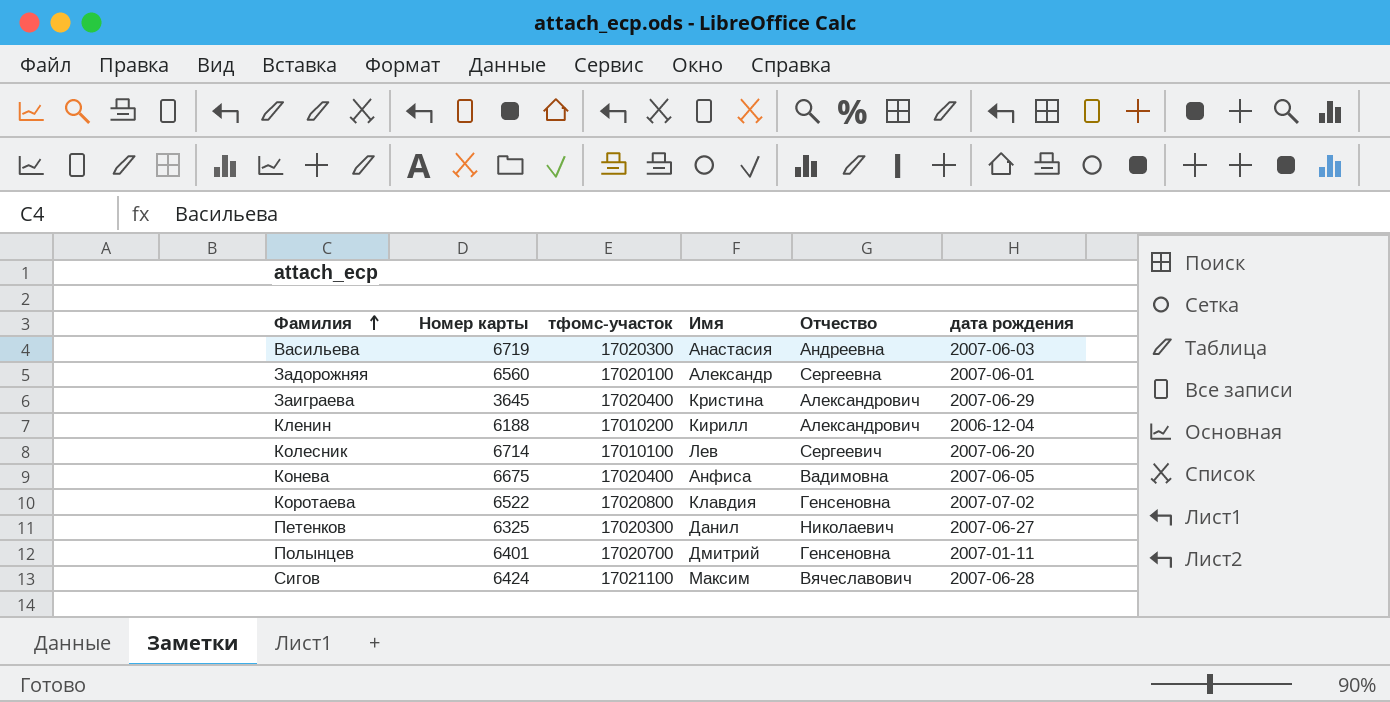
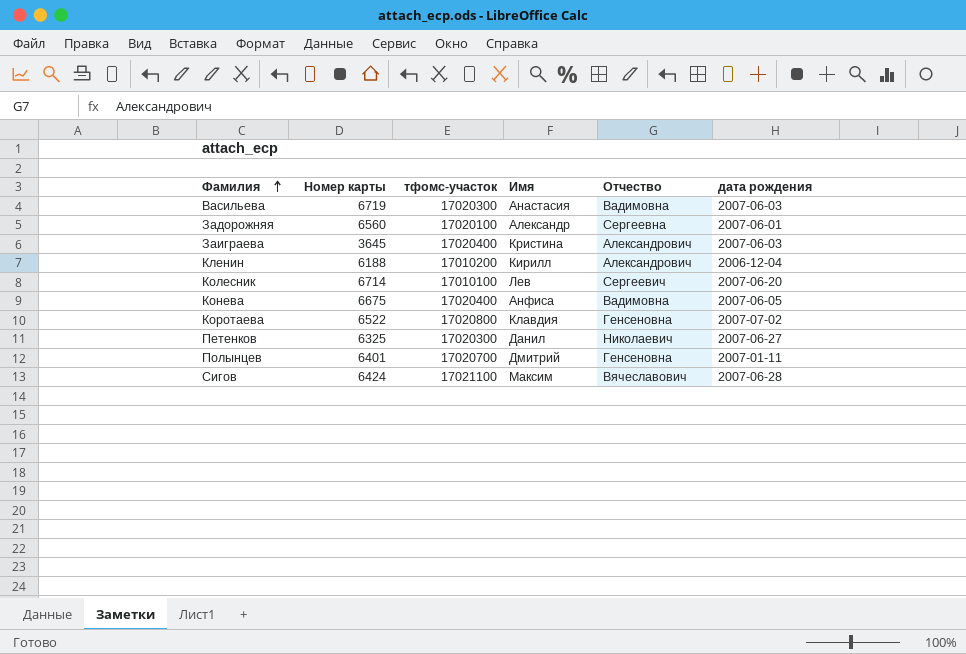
Васильева | Отчество: Андреевна -> Вадимовна
Заиграева | дата рождения: 2007-06-29 -> 2007-06-03

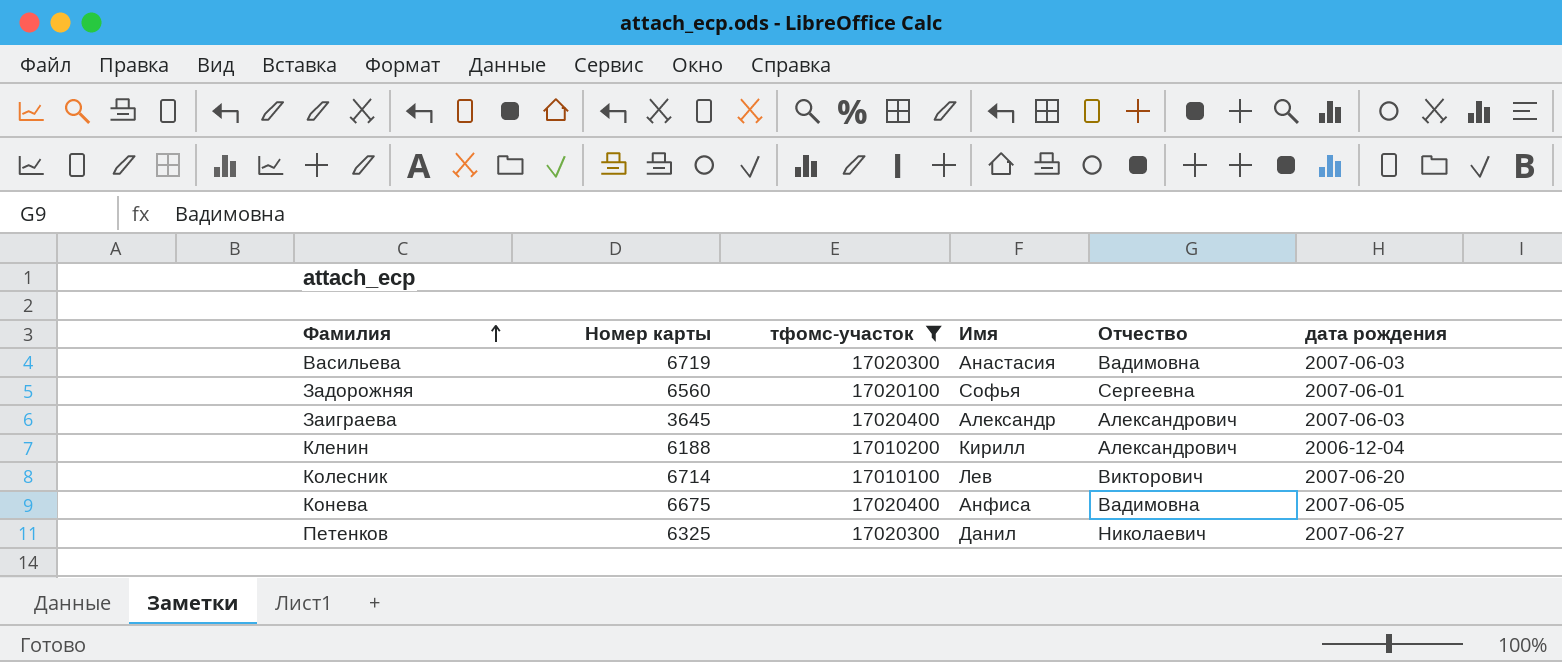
filter: none -> тфомс-участок <= 17020400
Задорожняя | Имя: Александр -> Софья
Заиграева | Имя: Кристина -> Александр
Колесник | Отчество: Сергеевич -> Викторович

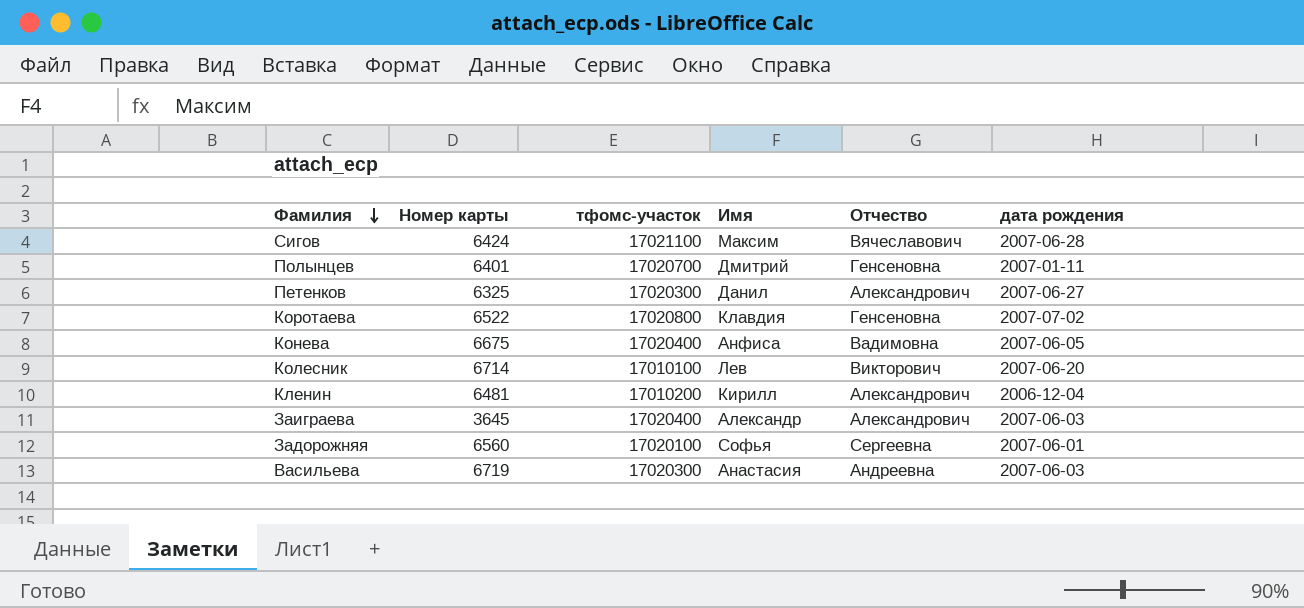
filter: тфомс-участок <= 17020400 -> none
row order: Фамилия ascending -> Фамилия descending
Петенков | Отчество: Николаевич -> Александрович
Кленин | Номер карты: 6188 -> 6481
Васильева | Отчество: Вадимовна -> Андреевна

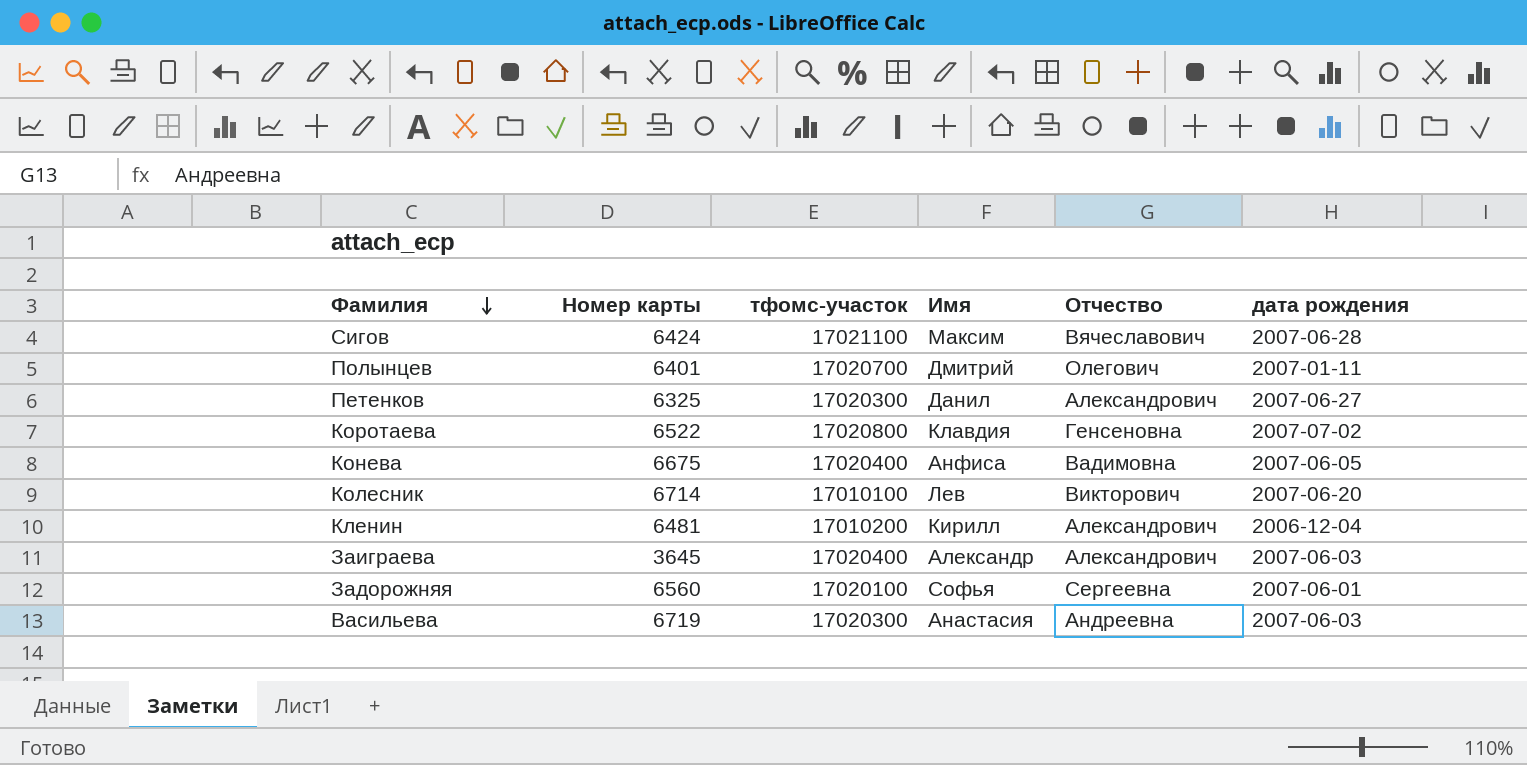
Полынцев | Отчество: Генсеновна -> Олегович

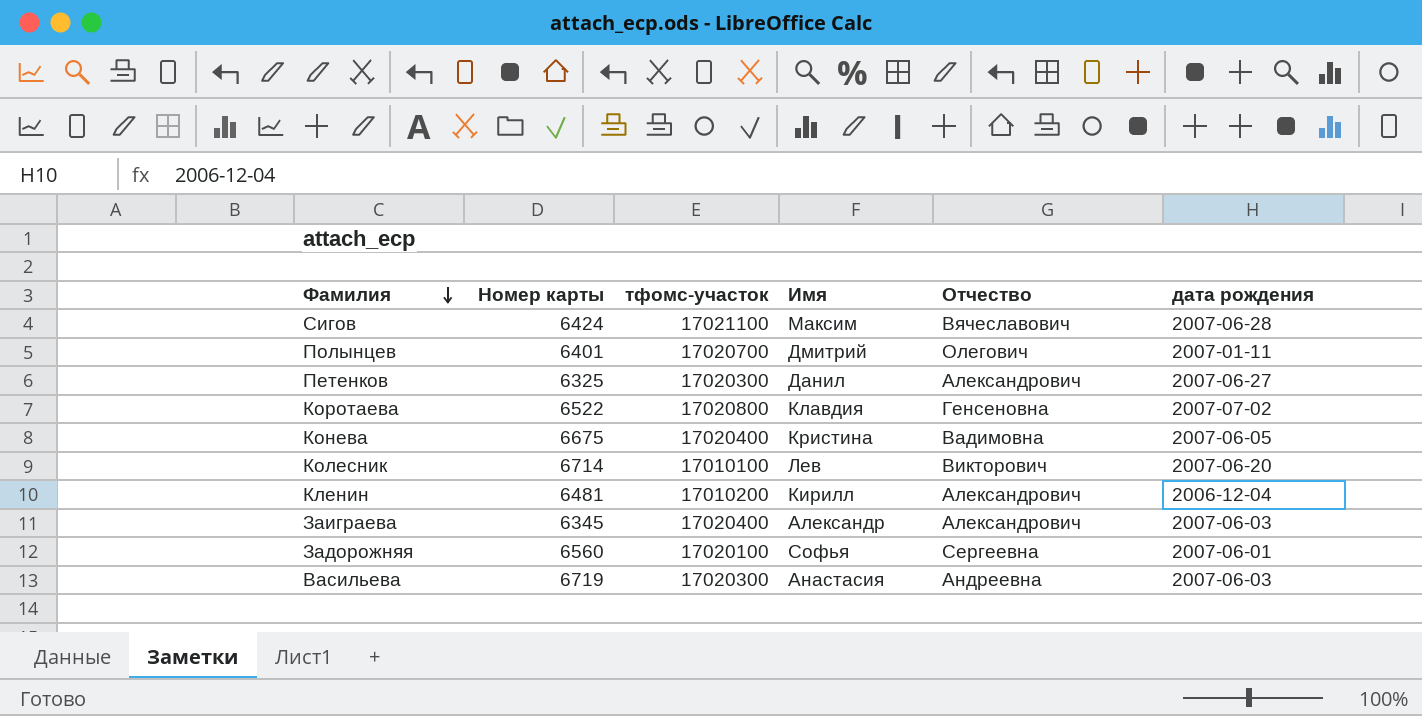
Конева | Имя: Анфиса -> Кристина
Заиграева | Номер карты: 3645 -> 6345

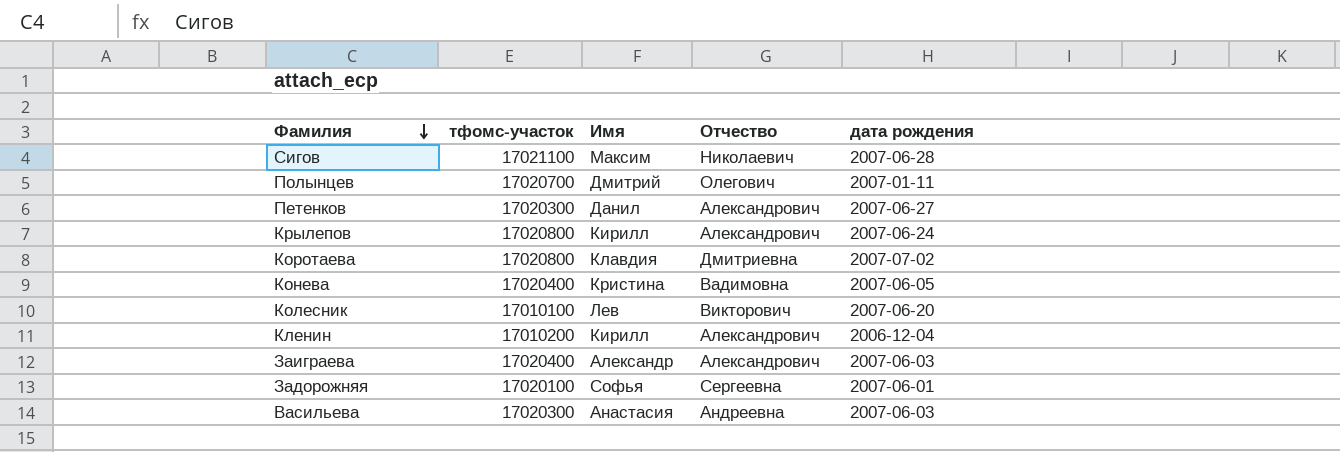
column Номер карты | position: 2 -> none
Сигов | Отчество: Вячеславович -> Николаевич
row Крылепов: none -> 17020800 | Кирилл | Александрович | 2007-06-24
Коротаева | Отчество: Генсеновна -> Дмитриевна

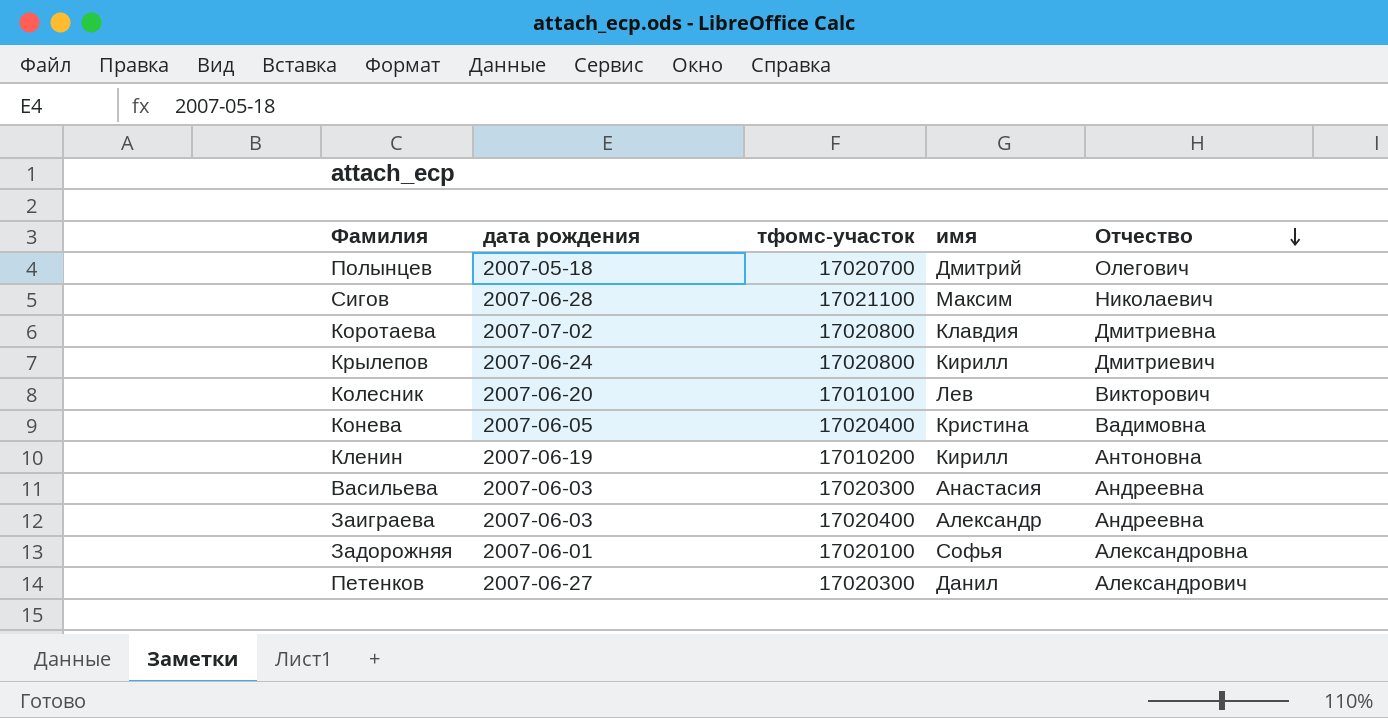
row order: Фамилия descending -> Отчество descending
column дата рождения | position: 5 -> 2
column name: Имя -> имя
Полынцев | дата рождения: 2007-01-11 -> 2007-05-18
Крылепов | Отчество: Александрович -> Дмитриевич
Кленин | дата рождения: 2006-12-04 -> 2007-06-19
Кленин | Отчество: Александрович -> Антоновна
Заиграева | Отчество: Александрович -> Андреевна
Задорожняя | Отчество: Сергеевна -> Александровна

